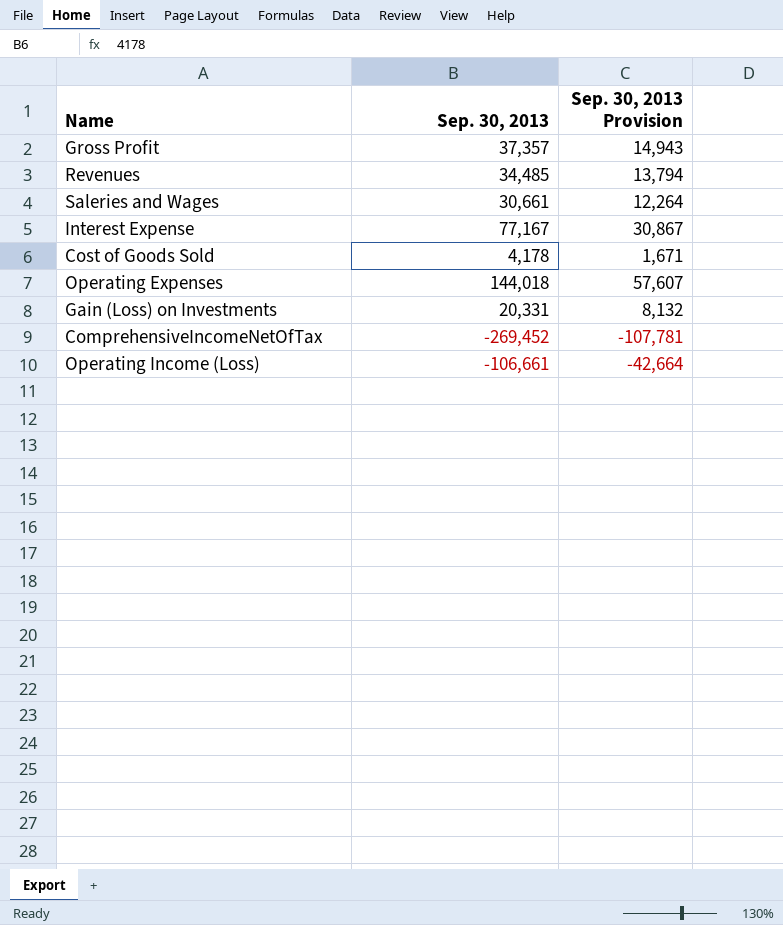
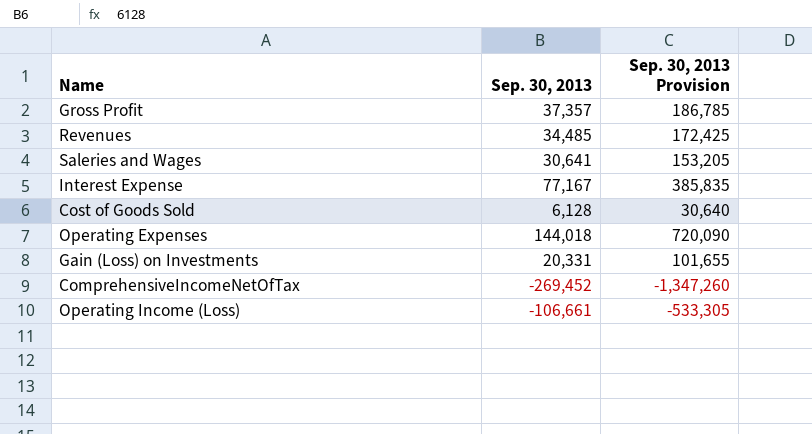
column Sep. 30, 2013 Provision | formula: [Sep. 30, 2013] * 0.4 -> [Sep. 30, 2013] * 5
Saleries and Wages | Sep. 30, 2013: 30,661 -> 30,641
Cost of Goods Sold | Sep. 30, 2013: 4,178 -> 6,128

